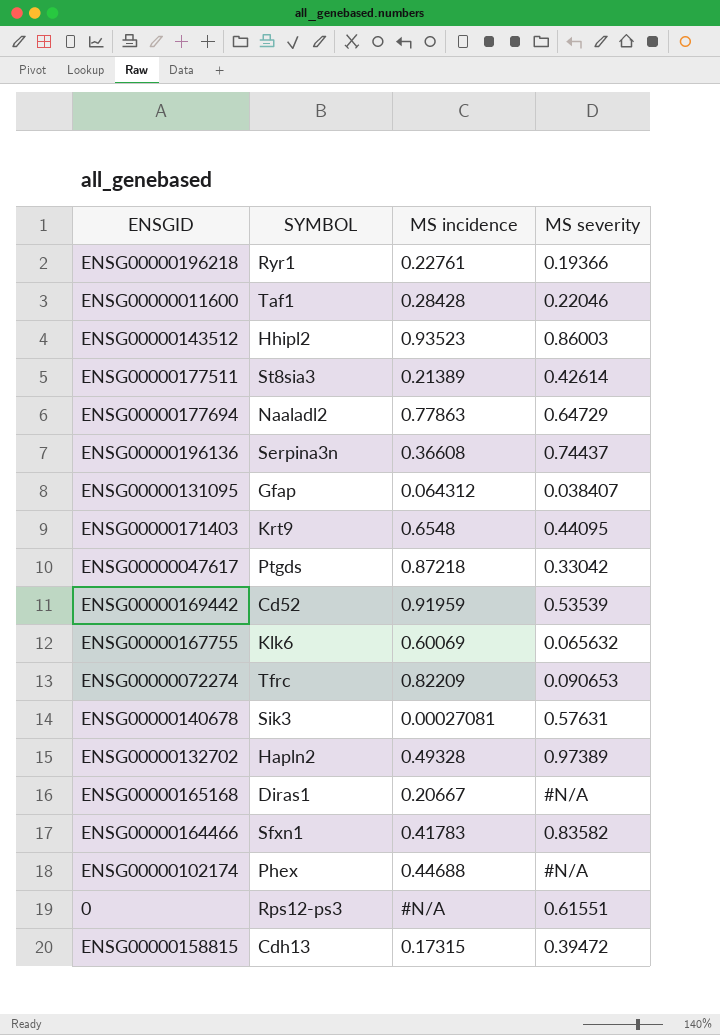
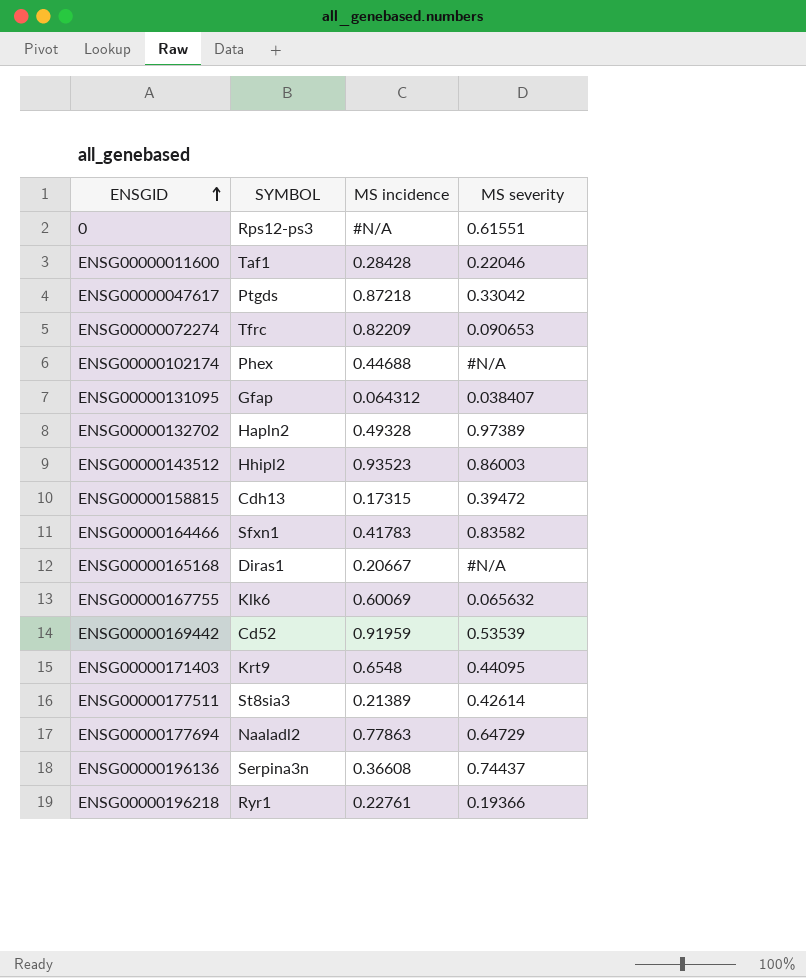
row order: none -> ENSGID ascending
row ENSG00000140678: Sik3 | 0.00027081 | 0.57631 -> none

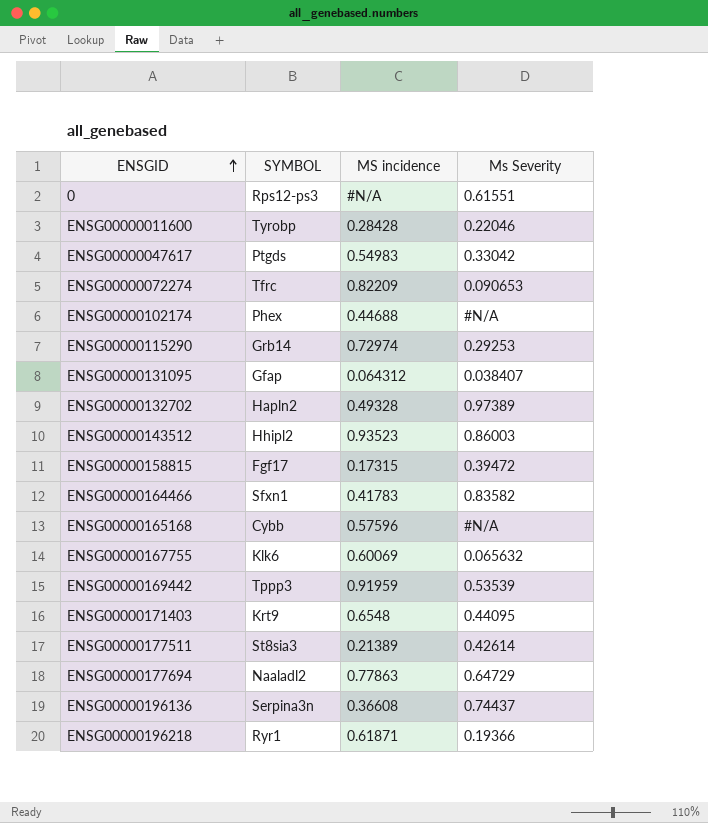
column name: MS severity -> Ms Severity
ENSG00000011600 | SYMBOL: Taf1 -> Tyrobp
ENSG00000047617 | MS incidence: 0.87218 -> 0.54983
row ENSG00000115290: none -> Grb14 | 0.72974 | 0.29253
ENSG00000158815 | SYMBOL: Cdh13 -> Fgf17
ENSG00000165168 | SYMBOL: Diras1 -> Cybb
ENSG00000165168 | MS incidence: 0.20667 -> 0.57596
ENSG00000169442 | SYMBOL: Cd52 -> Tppp3
ENSG00000196218 | MS incidence: 0.22761 -> 0.61871

